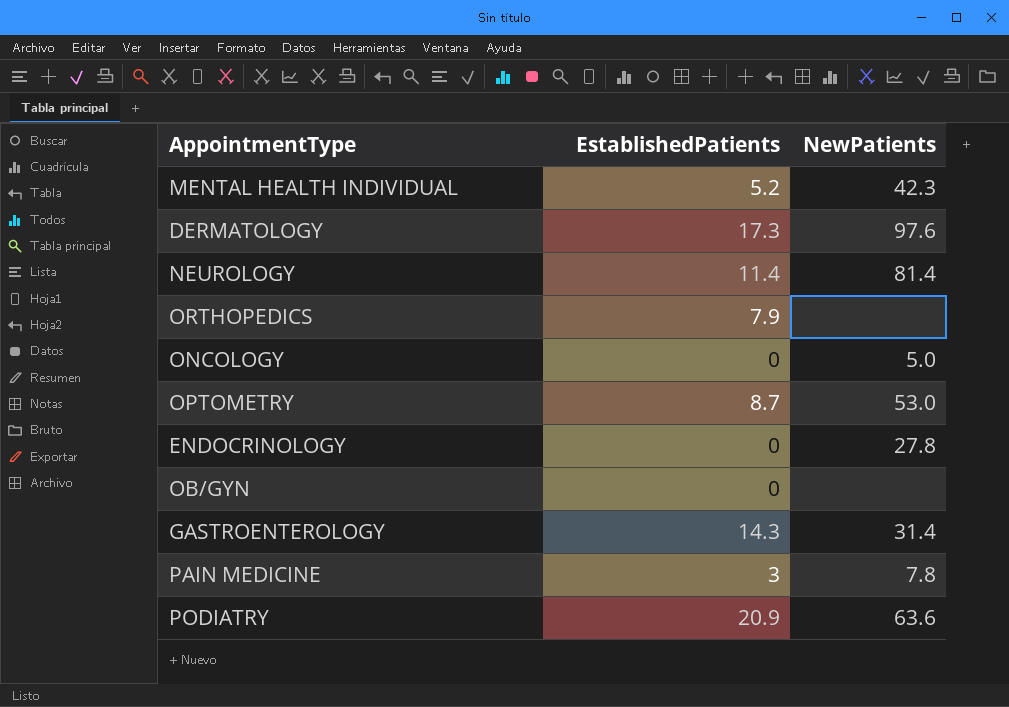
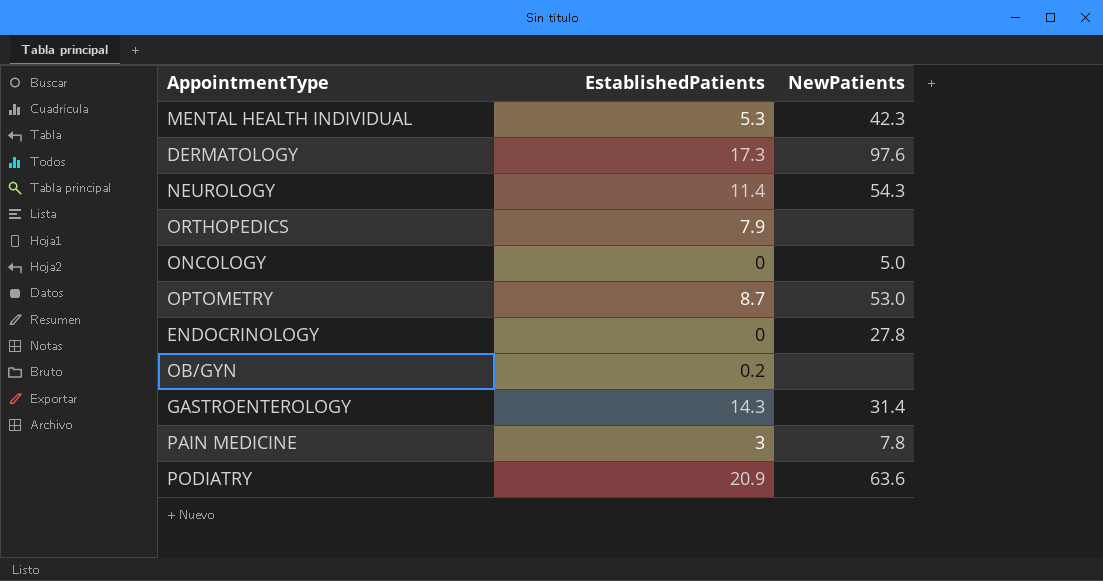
MENTAL HEALTH INDIVIDUAL | EstablishedPatients: 5.2 -> 5.3
NEUROLOGY | NewPatients: 81.4 -> 54.3
OB/GYN | EstablishedPatients: 0 -> 0.2

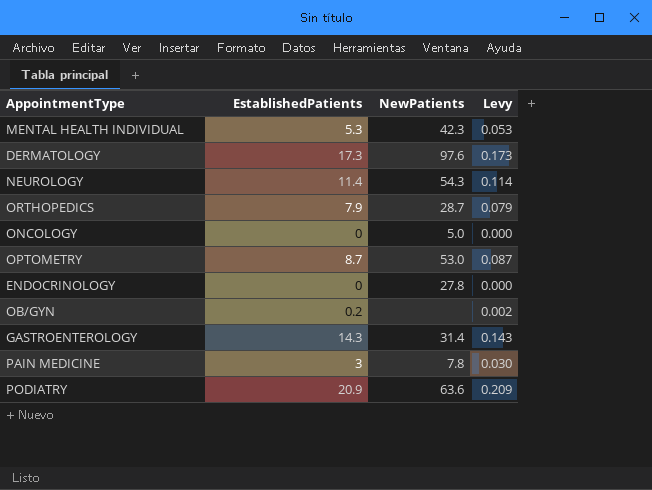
column Levy | formula: none -> [EstablishedPatients] * 0.01
ORTHOPEDICS | NewPatients: none -> 28.7

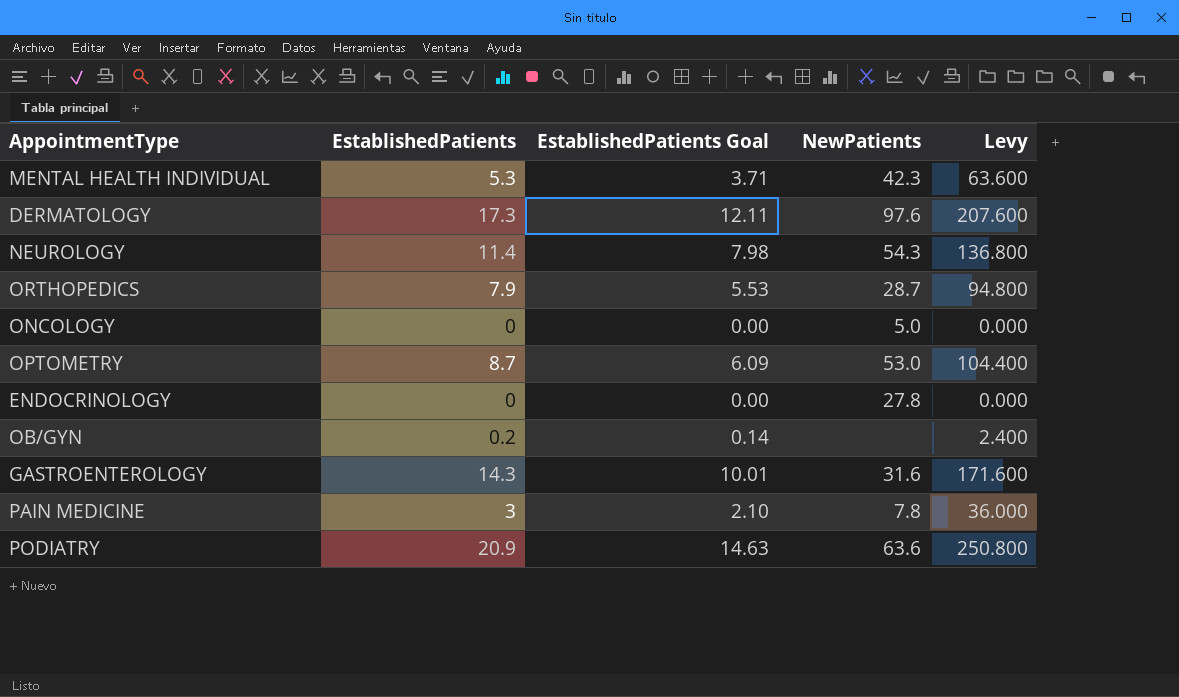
column EstablishedPatients Goal | formula: none -> [EstablishedPatients] * 0.7
column Levy | formula: [EstablishedPatients] * 0.01 -> [EstablishedPatients] * 12
GASTROENTEROLOGY | NewPatients: 31.4 -> 31.6

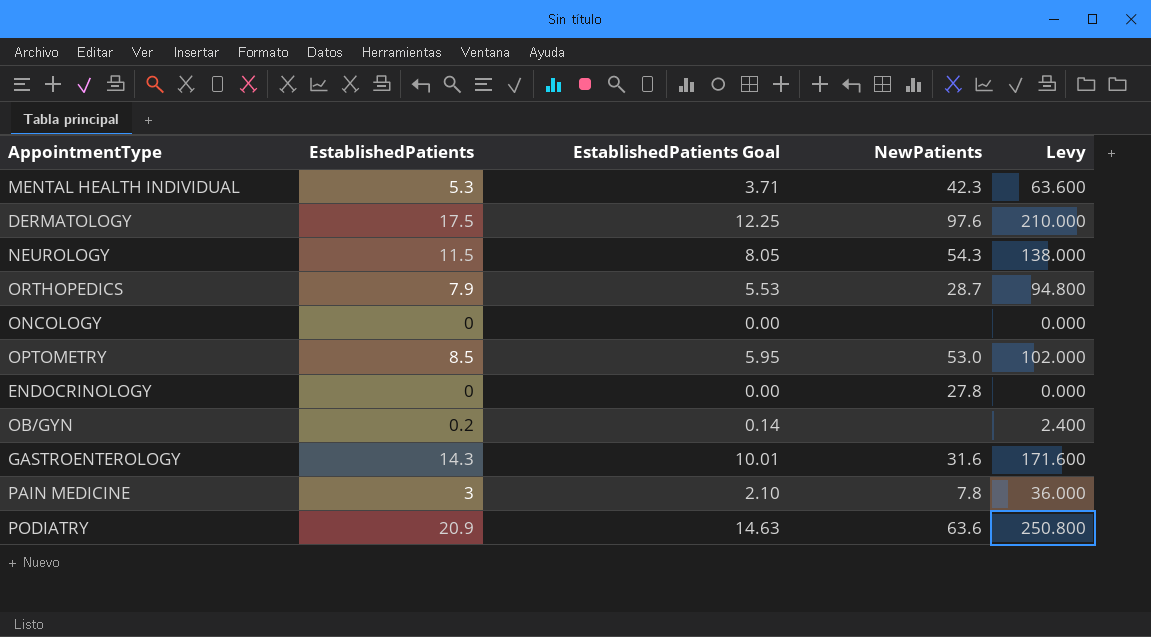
DERMATOLOGY | EstablishedPatients: 17.3 -> 17.5
DERMATOLOGY | EstablishedPatients Goal: 12.11 -> 12.25
DERMATOLOGY | Levy: 207.600 -> 210.000
NEUROLOGY | EstablishedPatients: 11.4 -> 11.5
NEUROLOGY | EstablishedPatients Goal: 7.98 -> 8.05
NEUROLOGY | Levy: 136.800 -> 138.000
ONCOLOGY | NewPatients: 5.0 -> none
OPTOMETRY | EstablishedPatients: 8.7 -> 8.5
OPTOMETRY | EstablishedPatients Goal: 6.09 -> 5.95
OPTOMETRY | Levy: 104.400 -> 102.000

